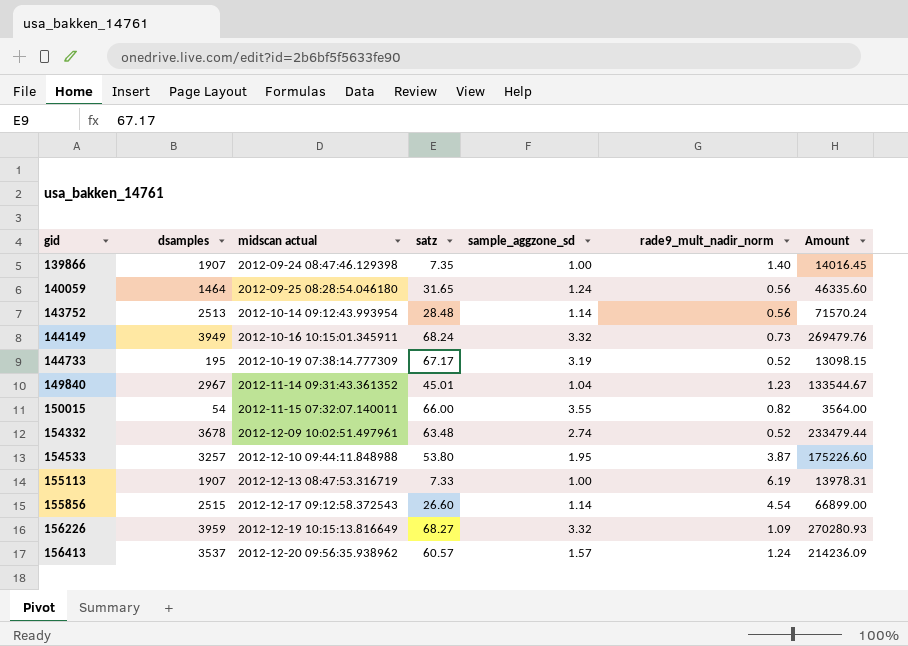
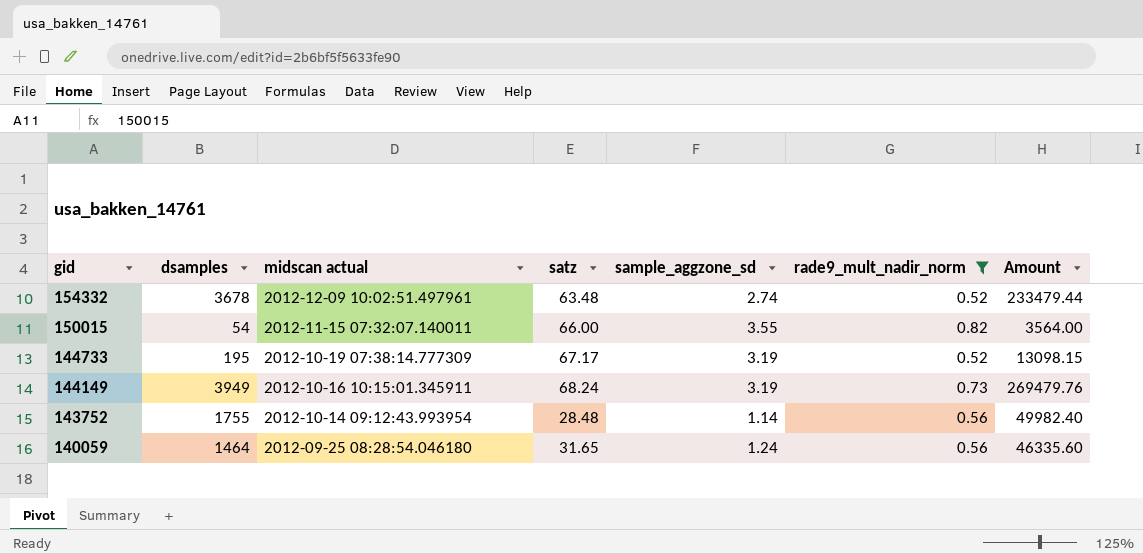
filter: none -> rade9_mult_nadir_norm <= 0.82
row order: gid ascending -> gid descending
144149 | sample_aggzone_sd: 3.32 -> 3.19
143752 | dsamples: 2513 -> 1755
143752 | Amount: 71570.24 -> 49982.40

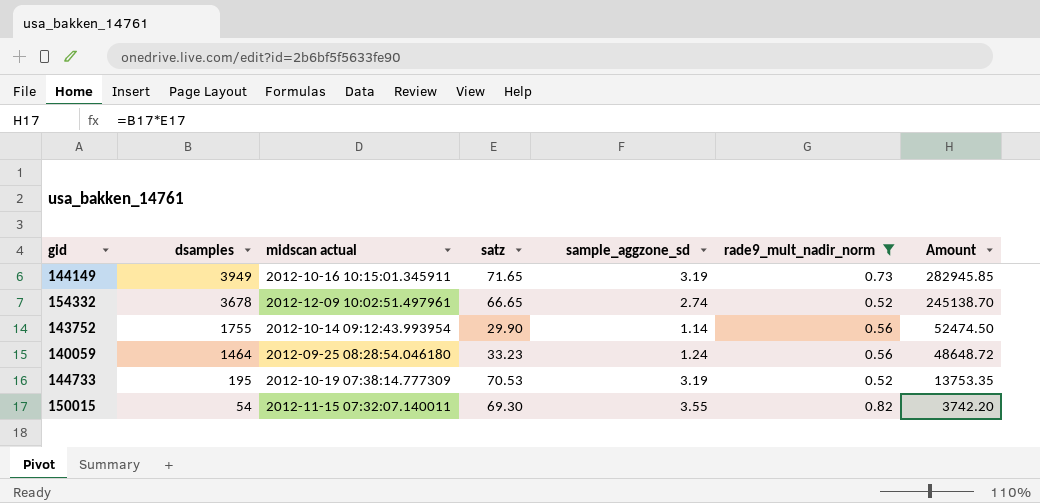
row order: gid descending -> dsamples descending
144149 | satz: 68.24 -> 71.65
144149 | Amount: 269479.76 -> 282945.85
154332 | satz: 63.48 -> 66.65
154332 | Amount: 233479.44 -> 245138.70
143752 | satz: 28.48 -> 29.90
143752 | Amount: 49982.40 -> 52474.50
140059 | satz: 31.65 -> 33.23
140059 | Amount: 46335.60 -> 48648.72
144733 | satz: 67.17 -> 70.53
144733 | Amount: 13098.15 -> 13753.35
150015 | satz: 66.00 -> 69.30
150015 | Amount: 3564.00 -> 3742.20

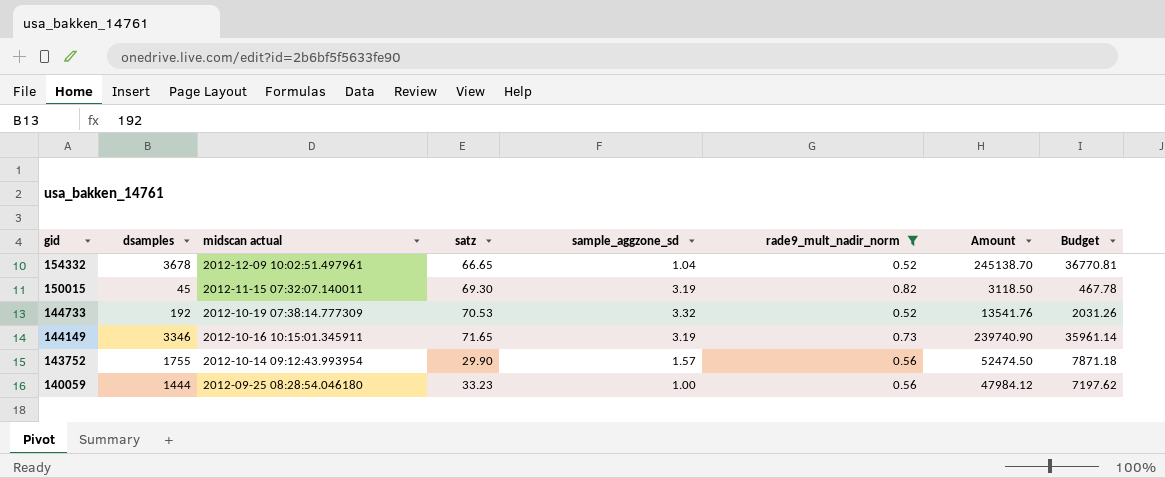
row order: dsamples descending -> gid descending
column Budget | formula: none -> [Amount] * 0.15
154332 | sample_aggzone_sd: 2.74 -> 1.04
150015 | dsamples: 54 -> 45
150015 | sample_aggzone_sd: 3.55 -> 3.19
150015 | Amount: 3742.20 -> 3118.50
144733 | dsamples: 195 -> 192
144733 | sample_aggzone_sd: 3.19 -> 3.32
144733 | Amount: 13753.35 -> 13541.76
144149 | dsamples: 3949 -> 3346
144149 | Amount: 282945.85 -> 239740.90
143752 | sample_aggzone_sd: 1.14 -> 1.57
140059 | dsamples: 1464 -> 1444
140059 | sample_aggzone_sd: 1.24 -> 1.00
140059 | Amount: 48648.72 -> 47984.12

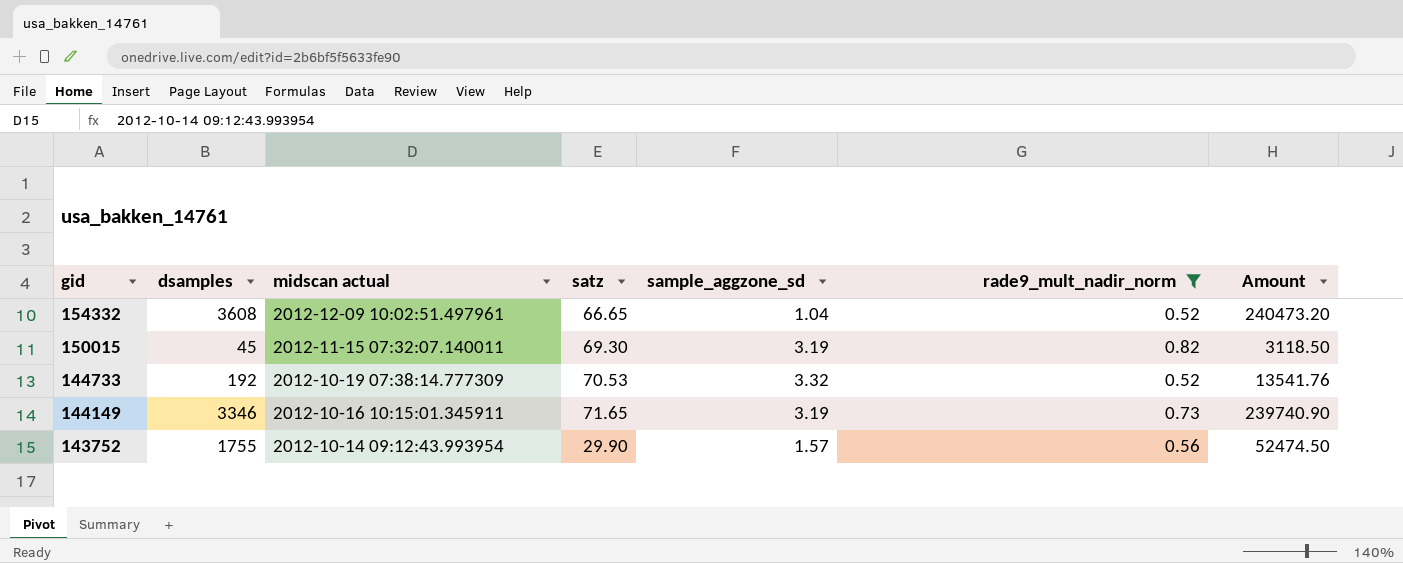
column Budget | formula: [Amount] * 0.15 -> none
row 140059: 1444 | 2012-09-25 08:28:54.046180 | 33.23 | 1.00 | 0.56 | 47984.12 | 7197.62 -> none
154332 | dsamples: 3678 -> 3608
154332 | Amount: 245138.70 -> 240473.20

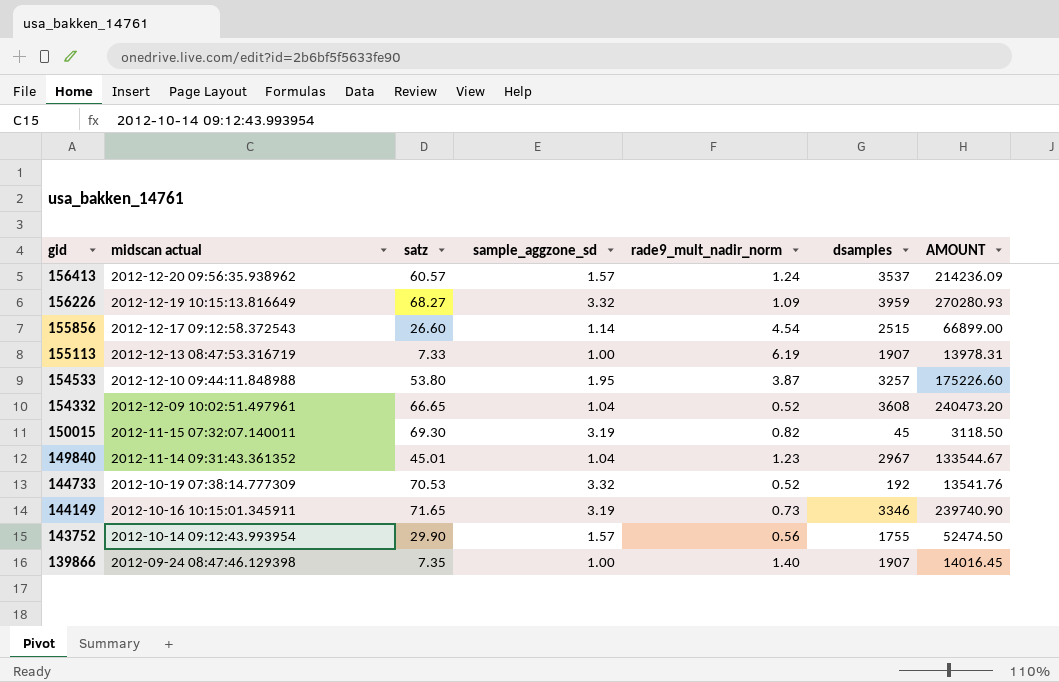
filter: rade9_mult_nadir_norm <= 0.82 -> none
column dsamples | position: 2 -> 6
column name: Amount -> AMOUNT

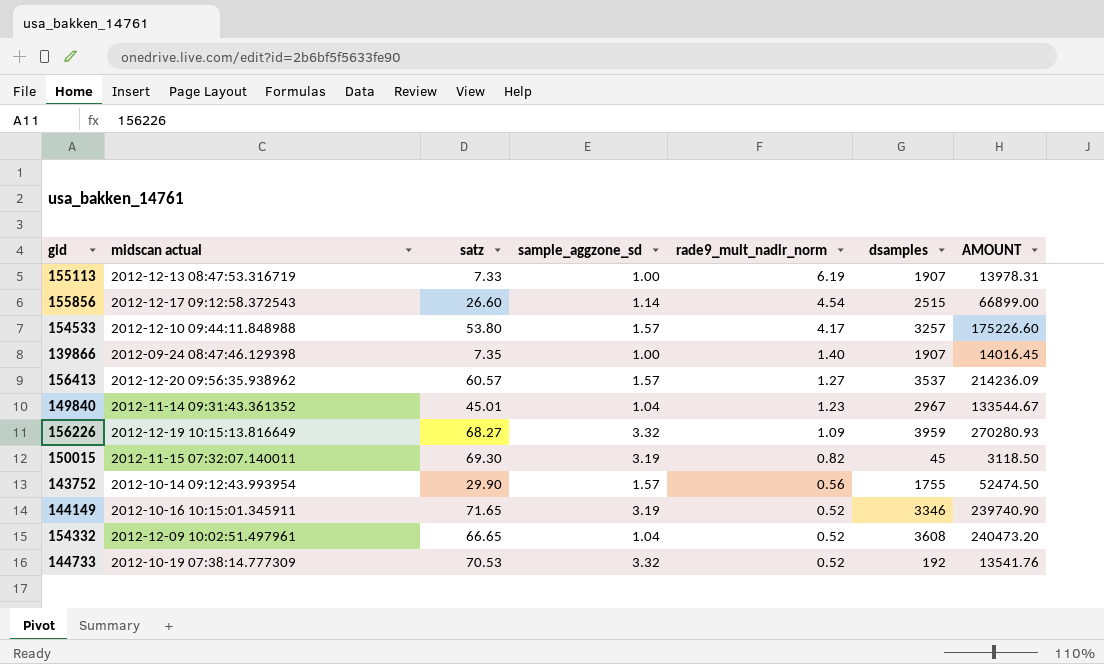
row order: gid descending -> rade9_mult_nadir_norm descending
154533 | sample_aggzone_sd: 1.95 -> 1.57
154533 | rade9_mult_nadir_norm: 3.87 -> 4.17
156413 | rade9_mult_nadir_norm: 1.24 -> 1.27
144149 | rade9_mult_nadir_norm: 0.73 -> 0.52

